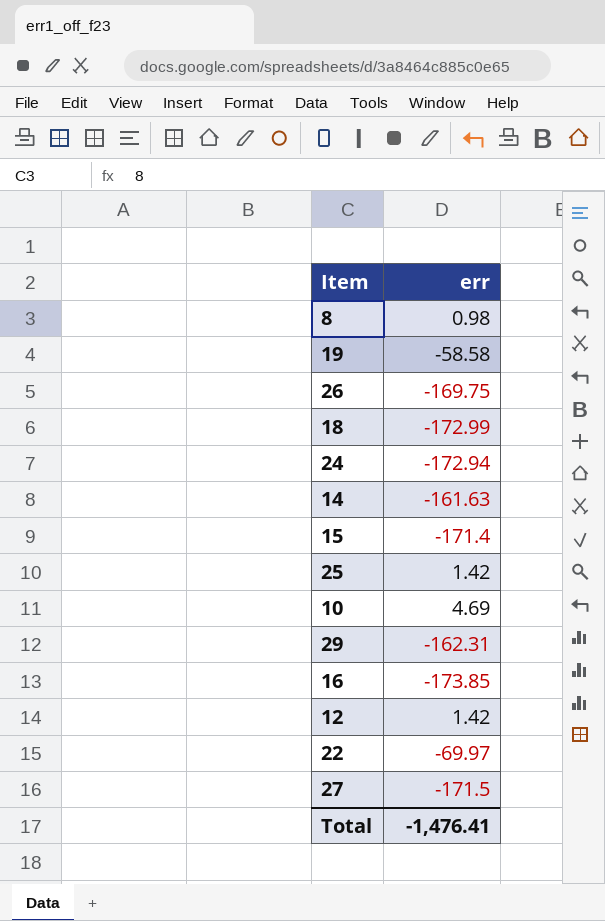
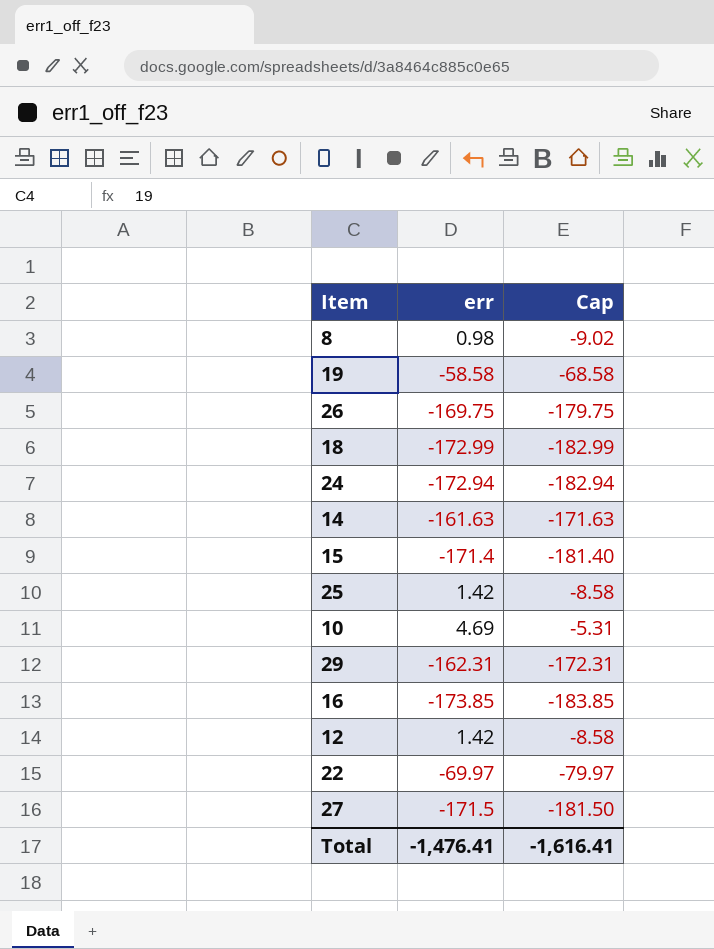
column Cap | formula: none -> [err] - 10

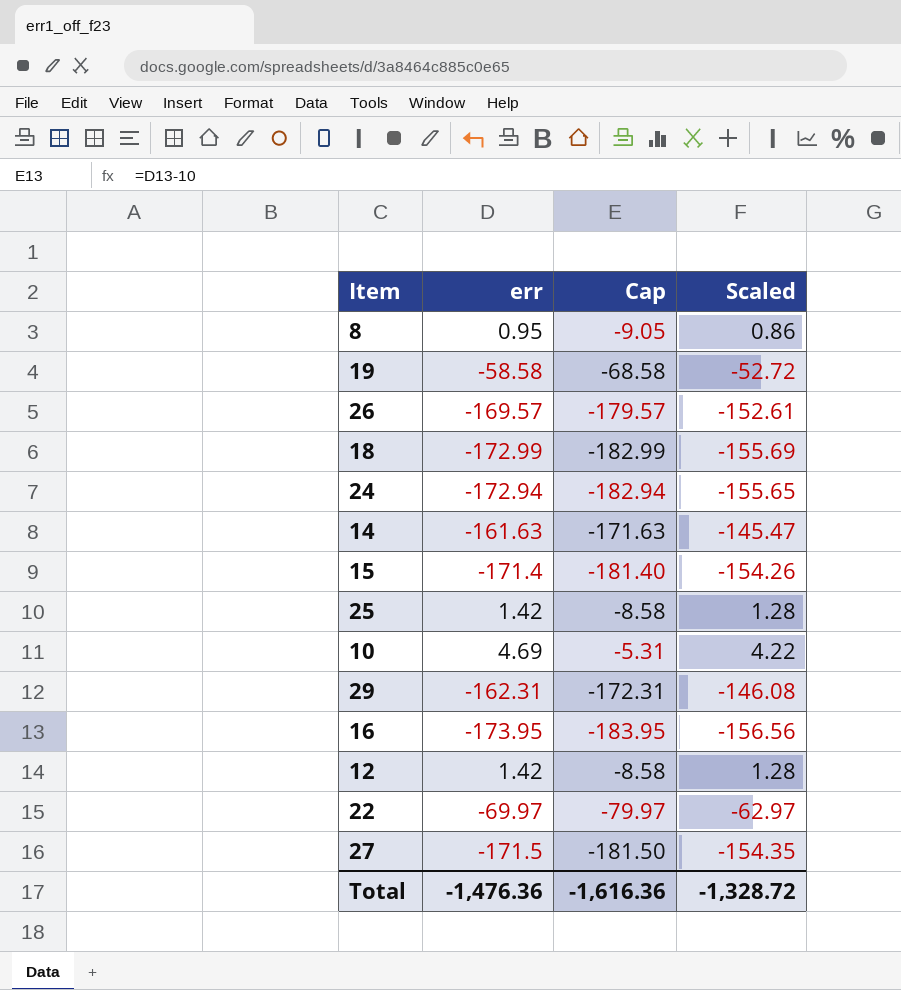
column Scaled | formula: none -> [err] * 0.9
8 | err: 0.98 -> 0.95
8 | Cap: -9.02 -> -9.05
26 | err: -169.75 -> -169.57
26 | Cap: -179.75 -> -179.57
16 | err: -173.85 -> -173.95
16 | Cap: -183.85 -> -183.95
Total | err: -1,476.41 -> -1,476.36
Total | Cap: -1,616.41 -> -1,616.36

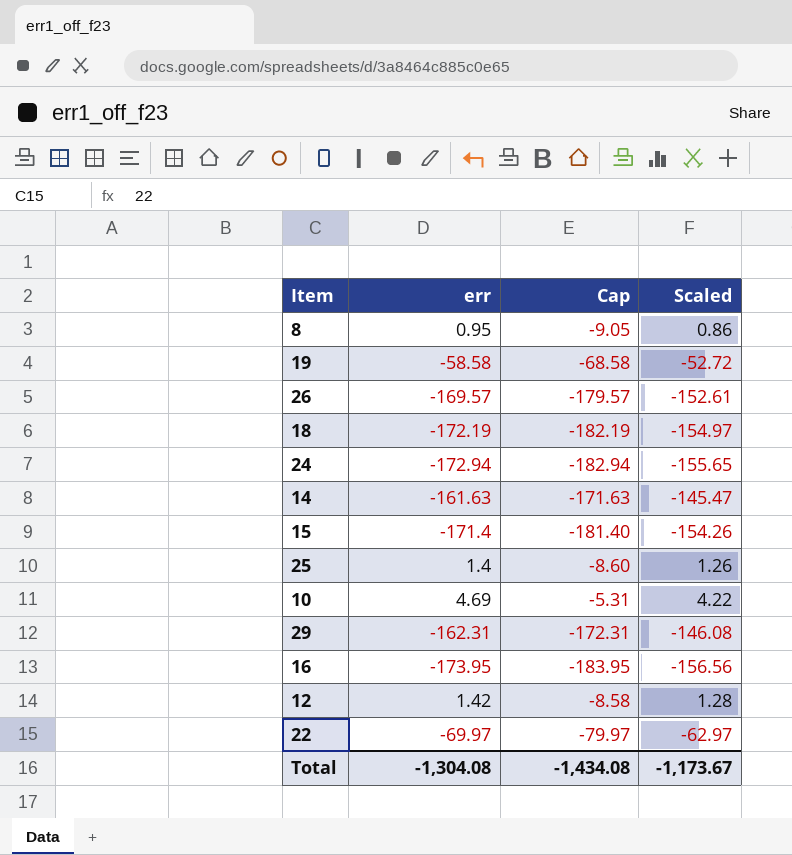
row 27: -171.5 | -181.50 | -154.35 -> none
18 | err: -172.99 -> -172.19
18 | Cap: -182.99 -> -182.19
18 | Scaled: -155.69 -> -154.97
25 | err: 1.42 -> 1.4
25 | Cap: -8.58 -> -8.60
25 | Scaled: 1.28 -> 1.26
Total | err: -1,476.36 -> -1,304.08
Total | Cap: -1,616.36 -> -1,434.08
Total | Scaled: -1,328.72 -> -1,173.67

